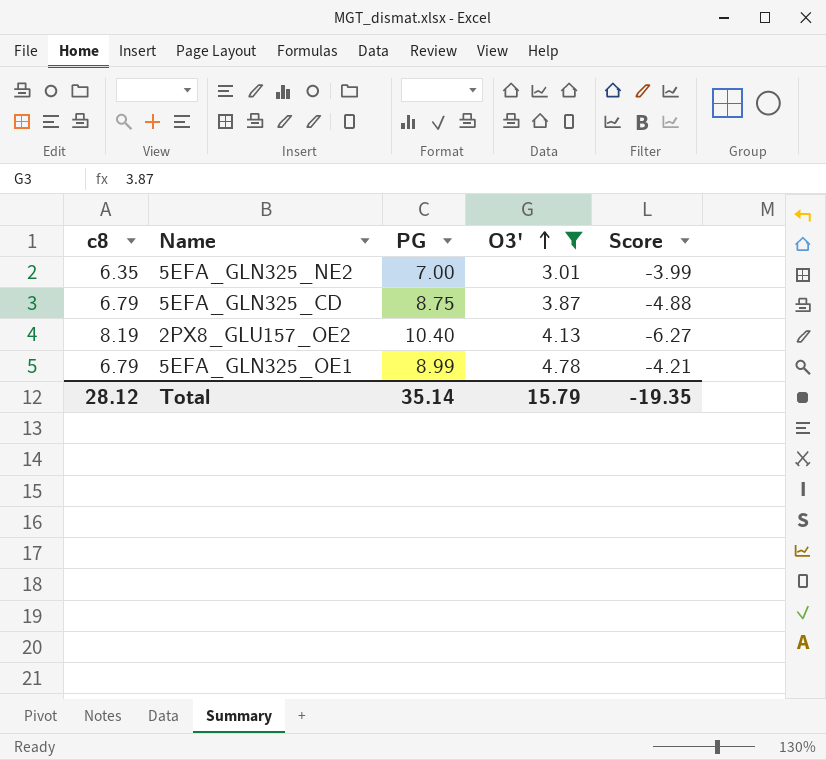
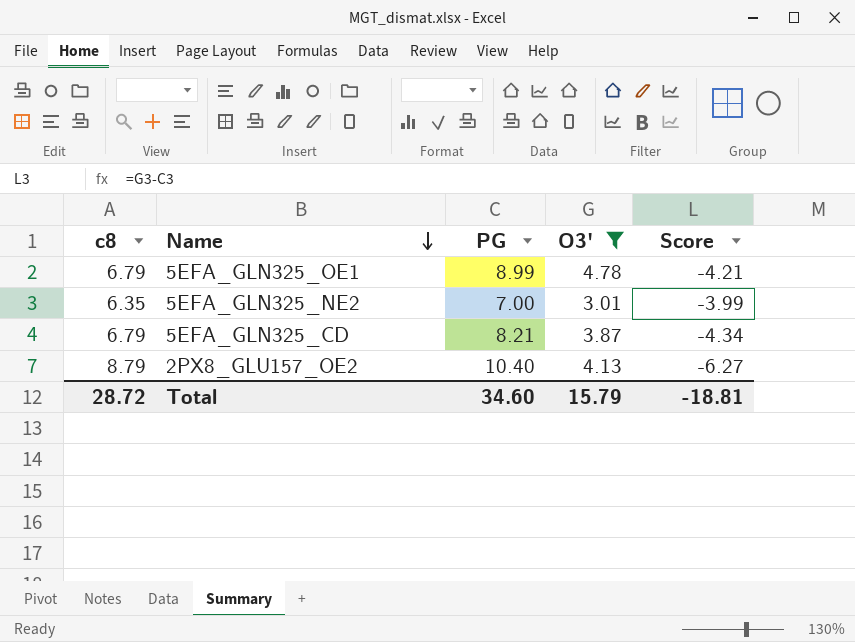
row order: O3' ascending -> Name descending
5EFA_GLN325_CD | PG: 8.75 -> 8.21
5EFA_GLN325_CD | Score: -4.88 -> -4.34
2PX8_GLU157_OE2 | c8: 8.19 -> 8.79
Total | c8: 28.12 -> 28.72
Total | PG: 35.14 -> 34.60
Total | Score: -19.35 -> -18.81

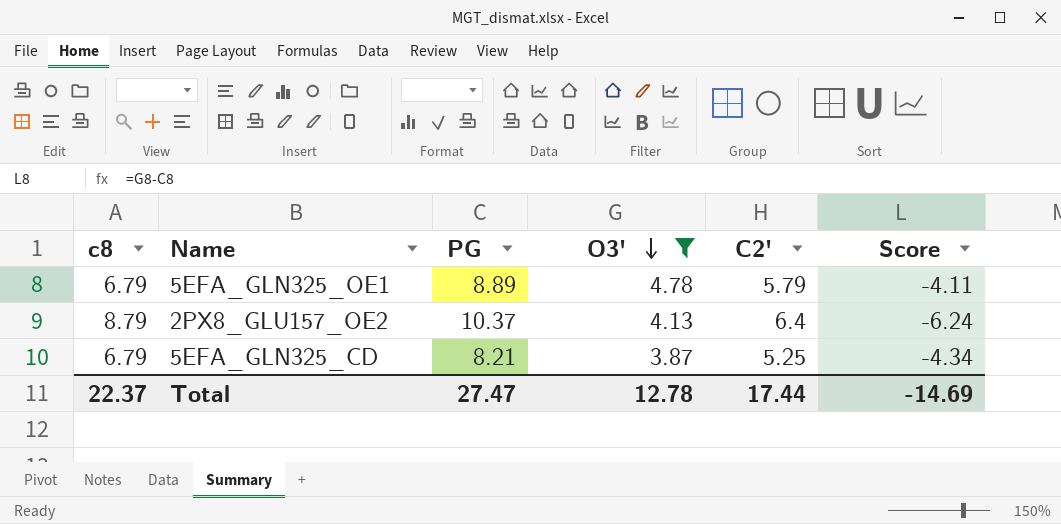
row order: Name descending -> O3' descending
column C2' | position: none -> 5
row 5EFA_GLN325_NE2: 6.35 | 7.00 | 3.01 | -3.99 -> none
5EFA_GLN325_OE1 | PG: 8.99 -> 8.89
5EFA_GLN325_OE1 | Score: -4.21 -> -4.11
2PX8_GLU157_OE2 | PG: 10.40 -> 10.37
2PX8_GLU157_OE2 | Score: -6.27 -> -6.24
Total | c8: 28.72 -> 22.37
Total | PG: 34.60 -> 27.47
Total | O3': 15.79 -> 12.78
Total | Score: -18.81 -> -14.69

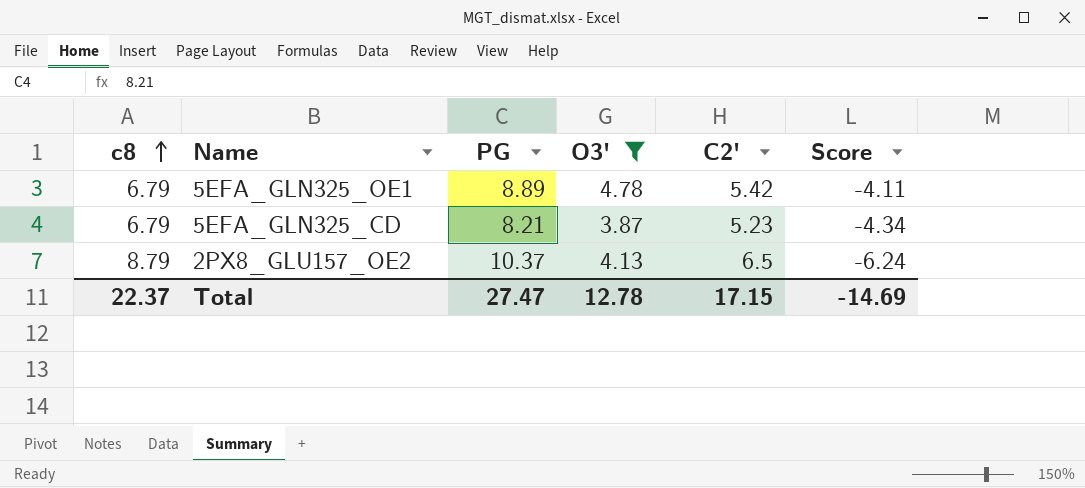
row order: O3' descending -> c8 ascending
5EFA_GLN325_OE1 | C2': 5.79 -> 5.42
5EFA_GLN325_CD | C2': 5.25 -> 5.23
2PX8_GLU157_OE2 | C2': 6.4 -> 6.5
Total | C2': 17.44 -> 17.15

